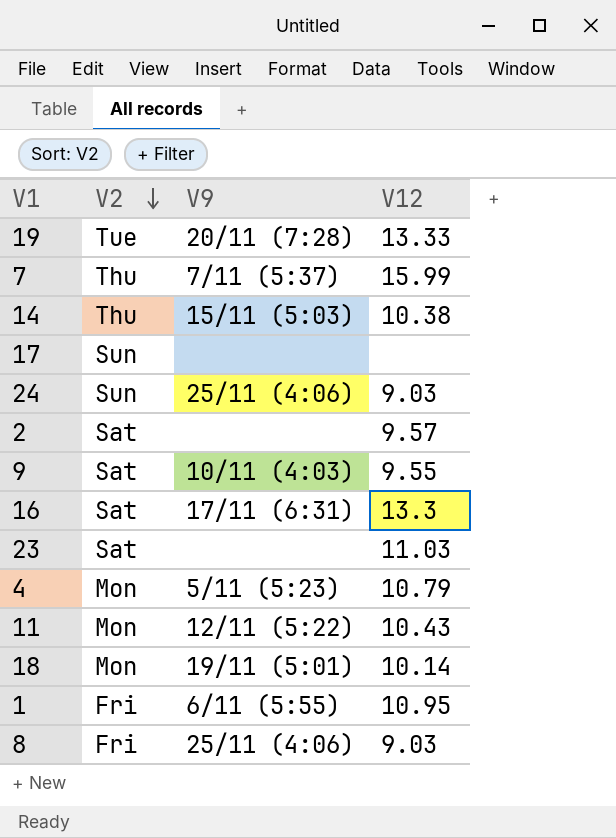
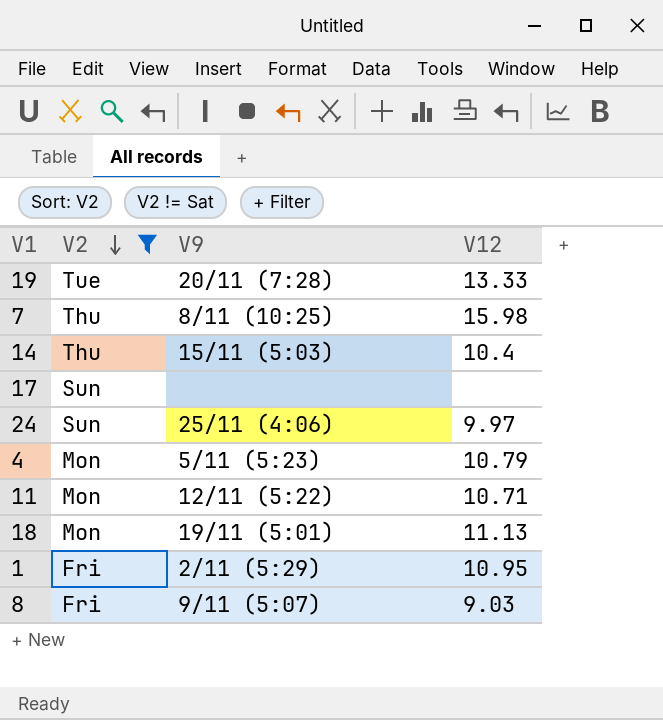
filter: none -> V2 != Sat
7 | V9: 7/11 (5:37) -> 8/11 (10:25)
7 | V12: 15.99 -> 15.98
14 | V12: 10.38 -> 10.4
24 | V12: 9.03 -> 9.97
11 | V12: 10.43 -> 10.71
18 | V12: 10.14 -> 11.13
1 | V9: 6/11 (5:55) -> 2/11 (5:29)
8 | V9: 25/11 (4:06) -> 9/11 (5:07)

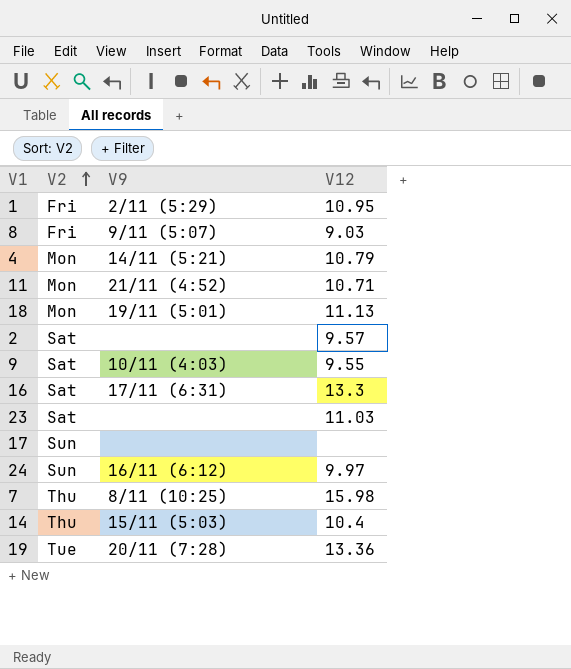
filter: V2 != Sat -> none
row order: V2 descending -> V2 ascending
4 | V9: 5/11 (5:23) -> 14/11 (5:21)
11 | V9: 12/11 (5:22) -> 21/11 (4:52)
24 | V9: 25/11 (4:06) -> 16/11 (6:12)
19 | V12: 13.33 -> 13.36

